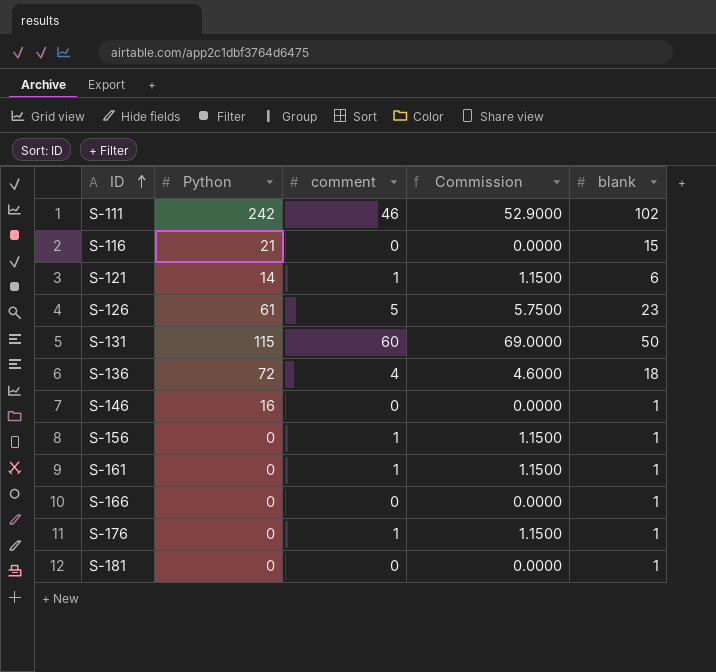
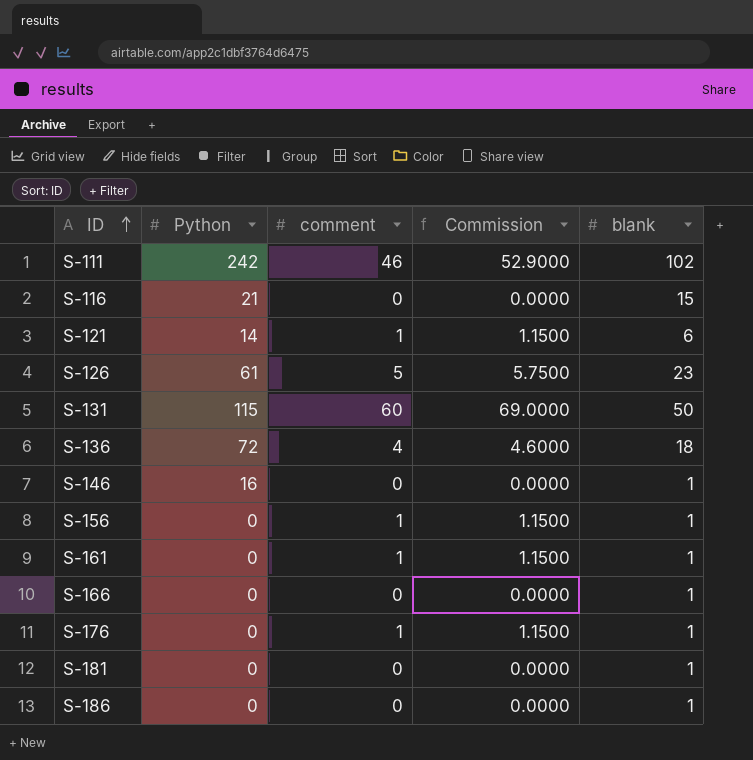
row S-186: none -> 0 | 0 | 0.0000 | 1

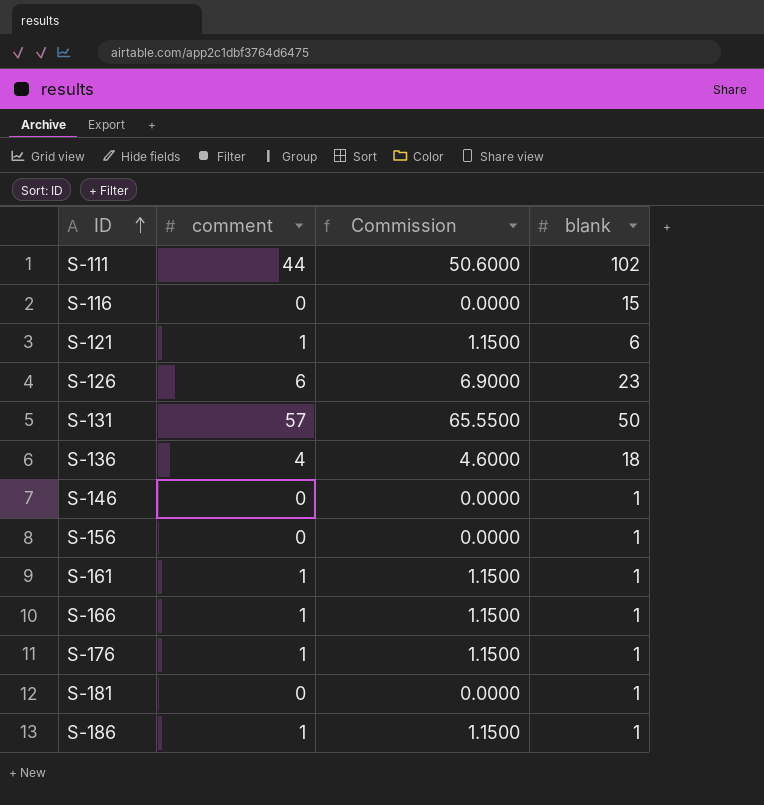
column Python | position: 2 -> none
S-111 | comment: 46 -> 44
S-111 | Commission: 52.9000 -> 50.6000
S-126 | comment: 5 -> 6
S-126 | Commission: 5.7500 -> 6.9000
S-131 | comment: 60 -> 57
S-131 | Commission: 69.0000 -> 65.5500
S-156 | comment: 1 -> 0
S-156 | Commission: 1.1500 -> 0.0000
S-166 | comment: 0 -> 1
S-166 | Commission: 0.0000 -> 1.1500
S-186 | comment: 0 -> 1
S-186 | Commission: 0.0000 -> 1.1500

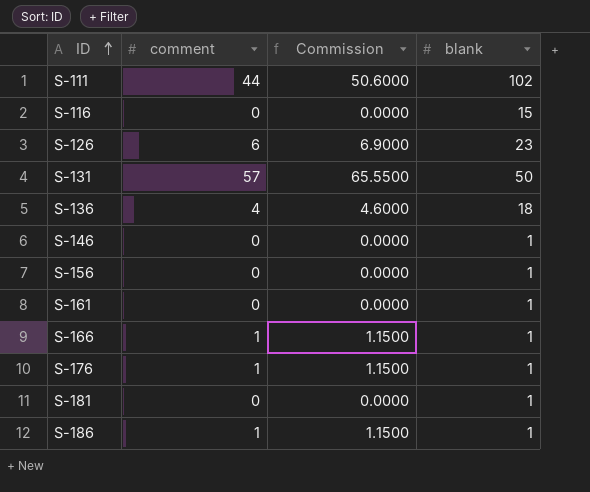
row S-121: 1 | 1.1500 | 6 -> none
S-161 | comment: 1 -> 0
S-161 | Commission: 1.1500 -> 0.0000

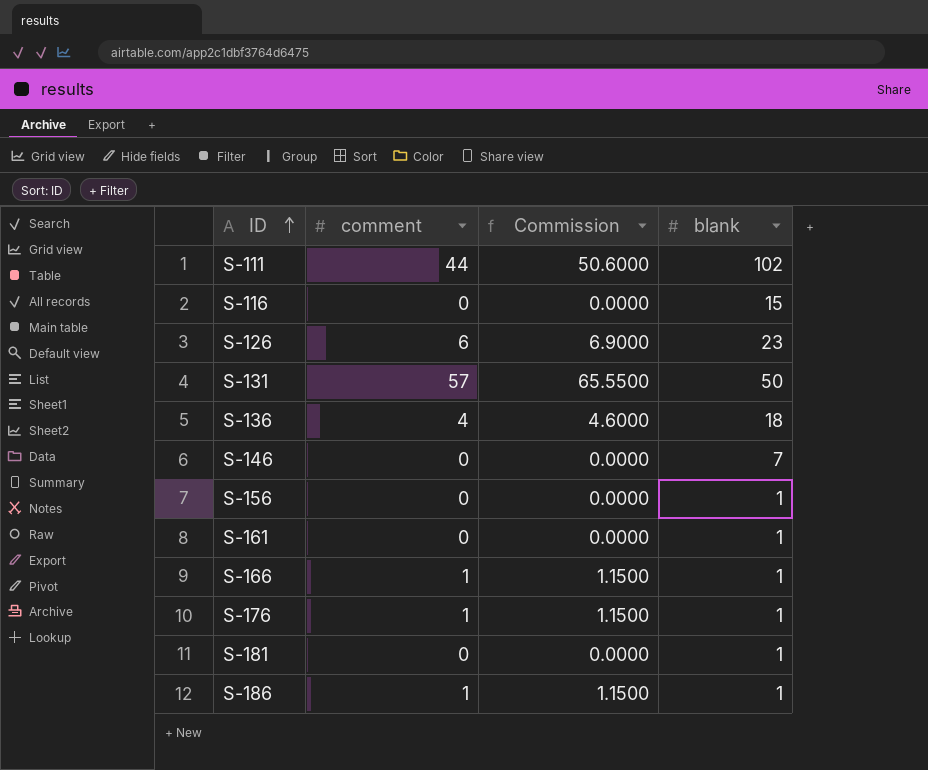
S-146 | blank: 1 -> 7

